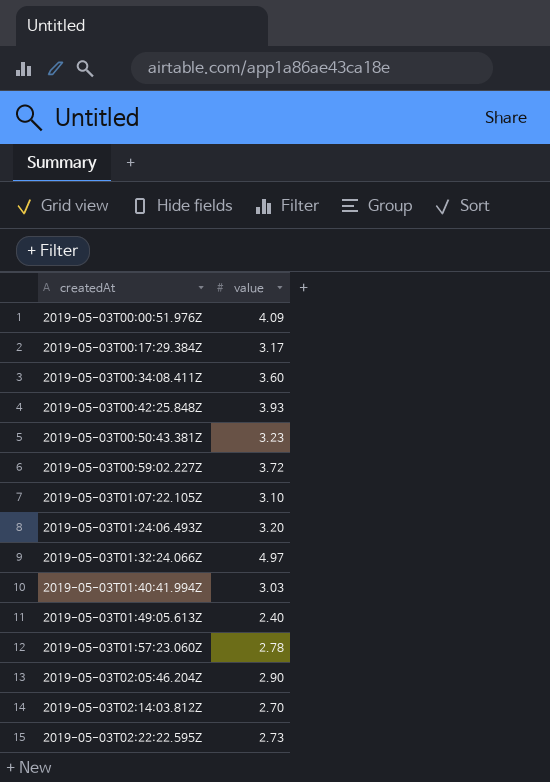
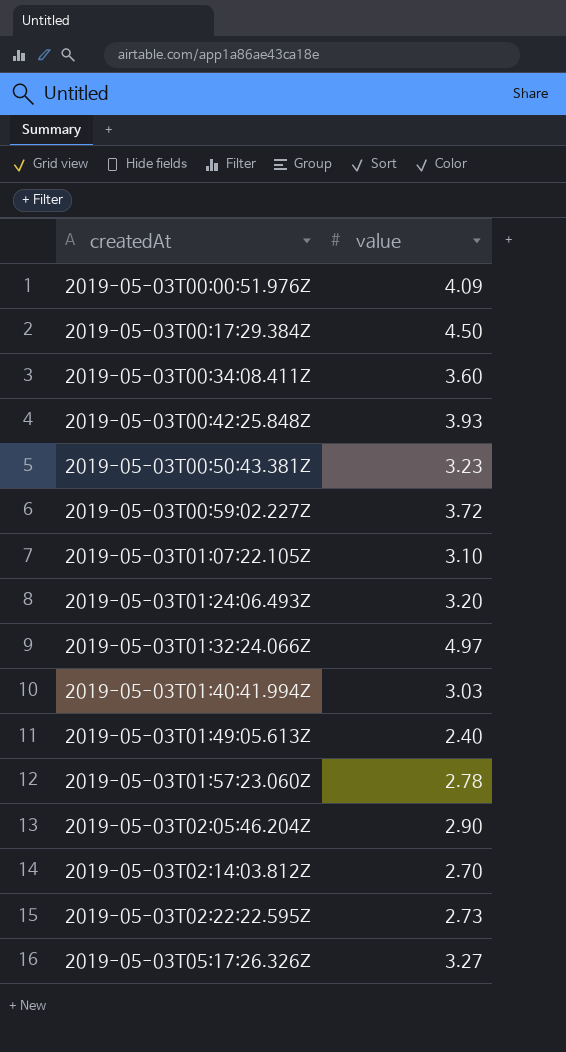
2019-05-03T00:17:29.384Z | value: 3.17 -> 4.50
row 2019-05-03T05:17:26.326Z: none -> 3.27

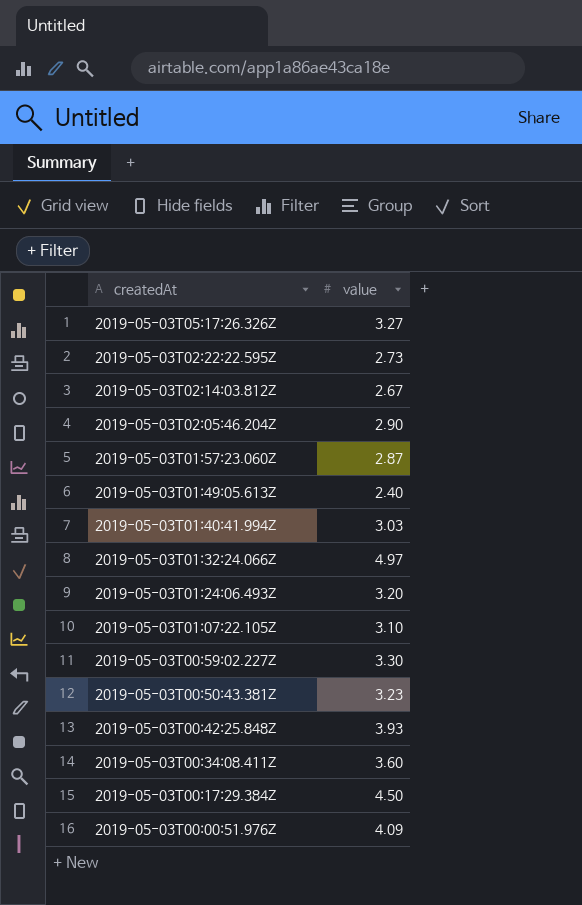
row order: createdAt ascending -> createdAt descending
2019-05-03T02:14:03.812Z | value: 2.70 -> 2.67
2019-05-03T01:57:23.060Z | value: 2.78 -> 2.87
2019-05-03T00:59:02.227Z | value: 3.72 -> 3.30

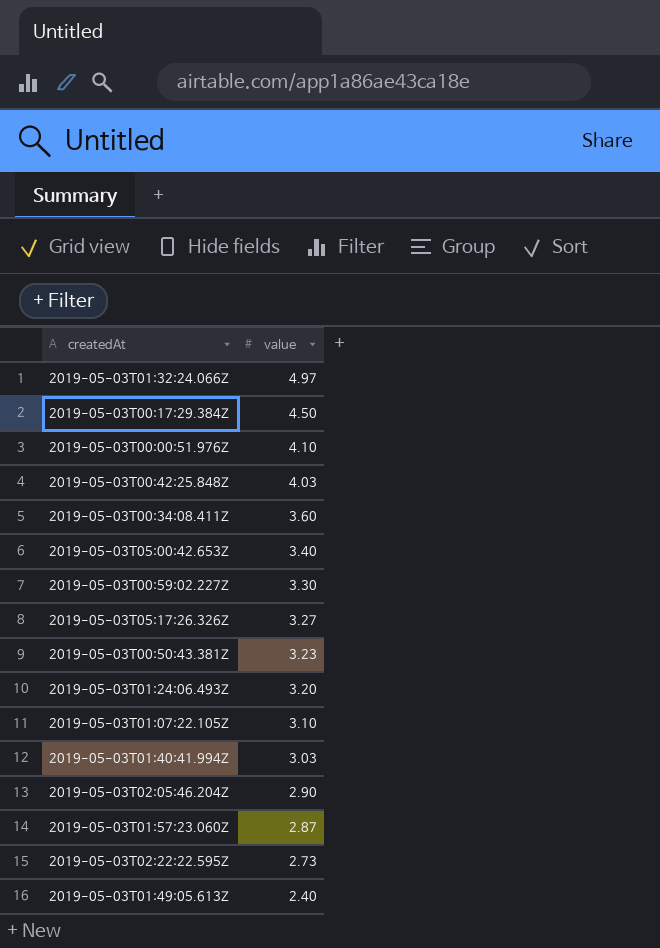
row order: createdAt descending -> value descending
row 2019-05-03T02:14:03.812Z: 2.67 -> none
2019-05-03T00:00:51.976Z | value: 4.09 -> 4.10
2019-05-03T00:42:25.848Z | value: 3.93 -> 4.03
row 2019-05-03T05:00:42.653Z: none -> 3.40

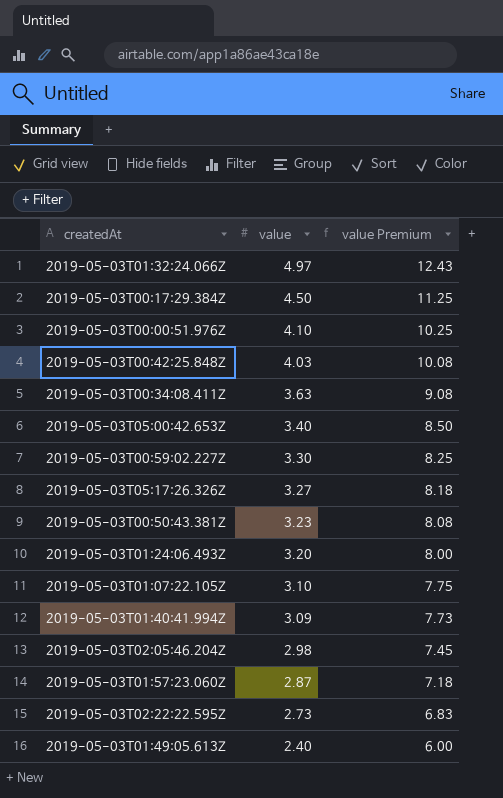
column value Premium | formula: none -> [value] * 2.5
2019-05-03T00:34:08.411Z | value: 3.60 -> 3.63
2019-05-03T01:40:41.994Z | value: 3.03 -> 3.09
2019-05-03T02:05:46.204Z | value: 2.90 -> 2.98

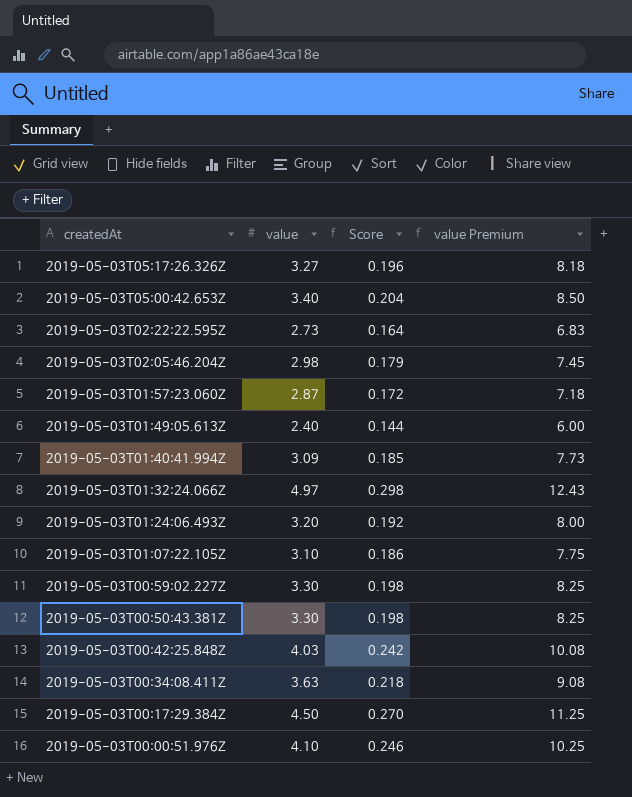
row order: value descending -> createdAt descending
column Score | formula: none -> [value] * 0.06
2019-05-03T00:50:43.381Z | value: 3.23 -> 3.30
2019-05-03T00:50:43.381Z | value Premium: 8.08 -> 8.25

